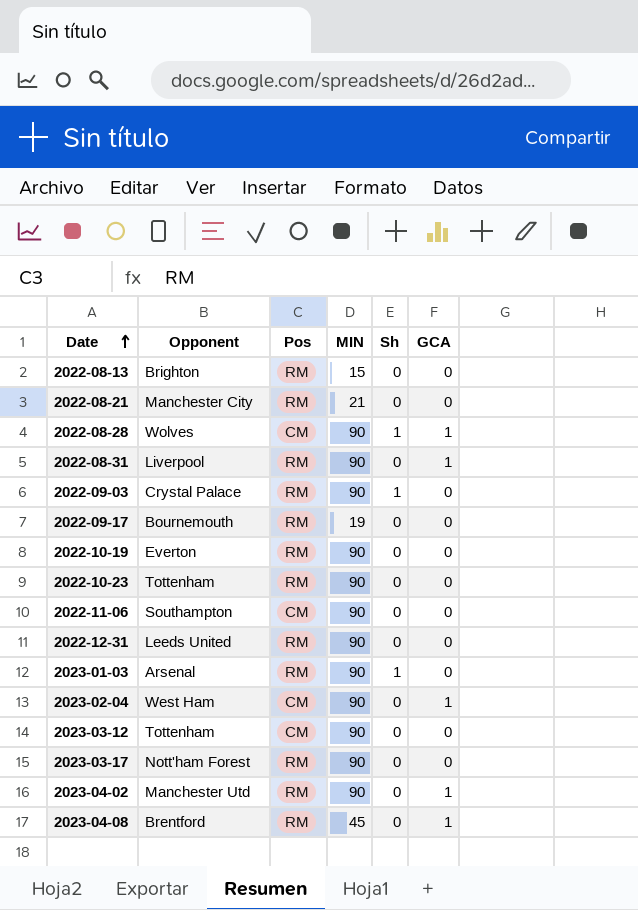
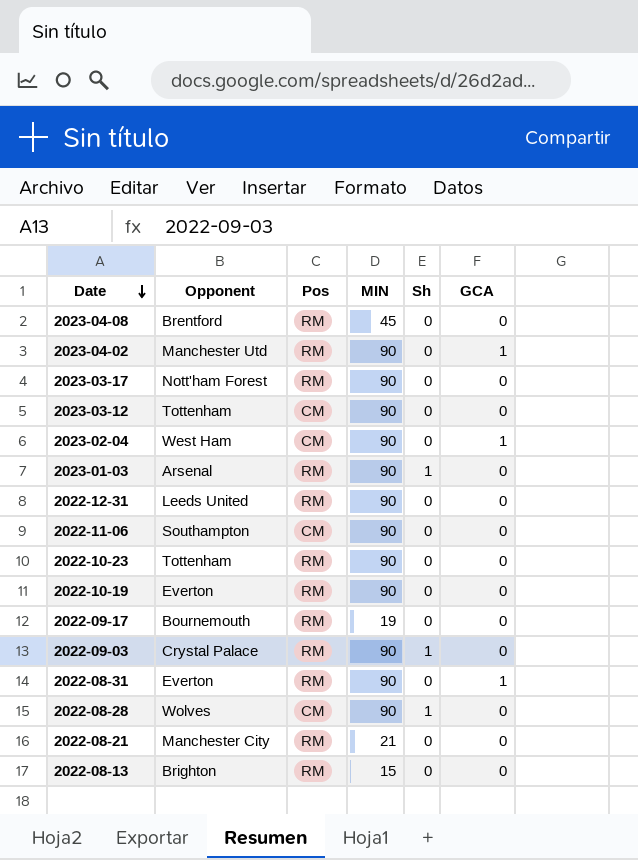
row order: Date ascending -> Date descending
2023-04-08 | GCA: 1 -> 0
2022-08-31 | Opponent: Liverpool -> Everton
2022-08-28 | GCA: 1 -> 0

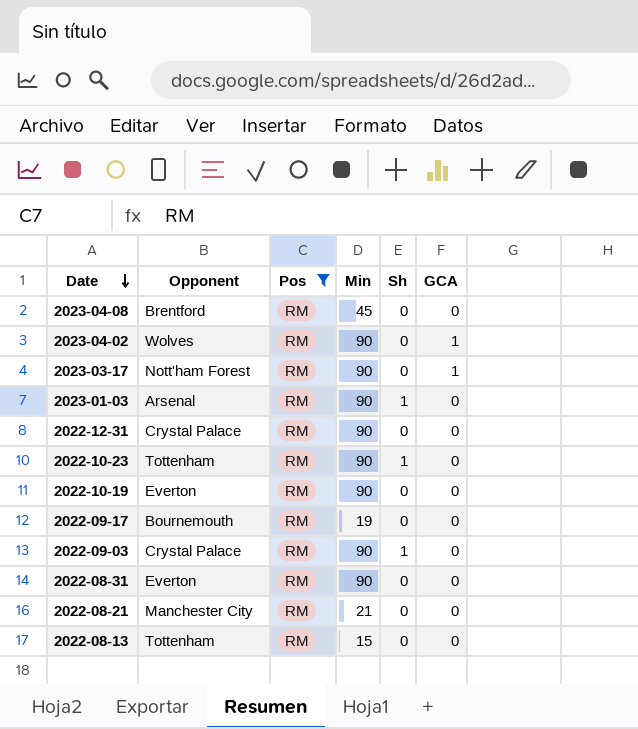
filter: none -> Pos = RM
column name: MIN -> Min
2023-04-02 | Opponent: Manchester Utd -> Wolves
2023-03-17 | GCA: 0 -> 1
2022-12-31 | Opponent: Leeds United -> Crystal Palace
2022-10-23 | Sh: 0 -> 1
2022-08-31 | GCA: 1 -> 0
2022-08-13 | Opponent: Brighton -> Tottenham

